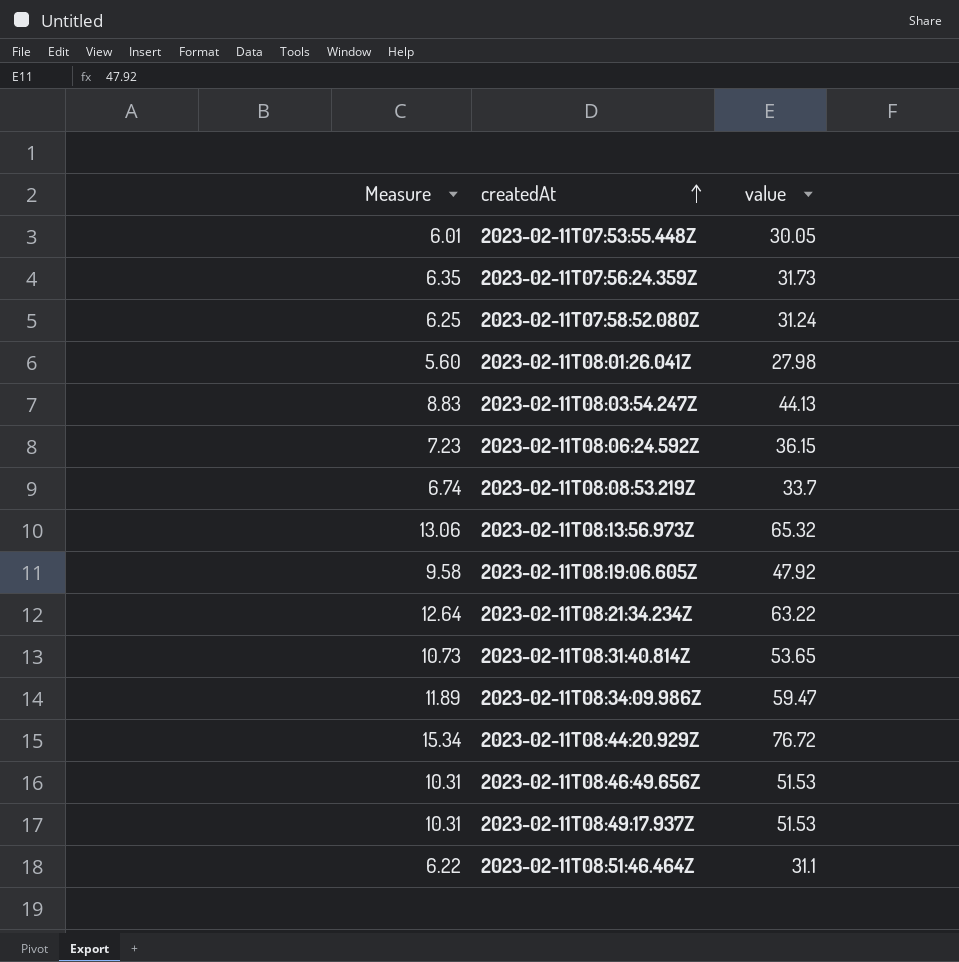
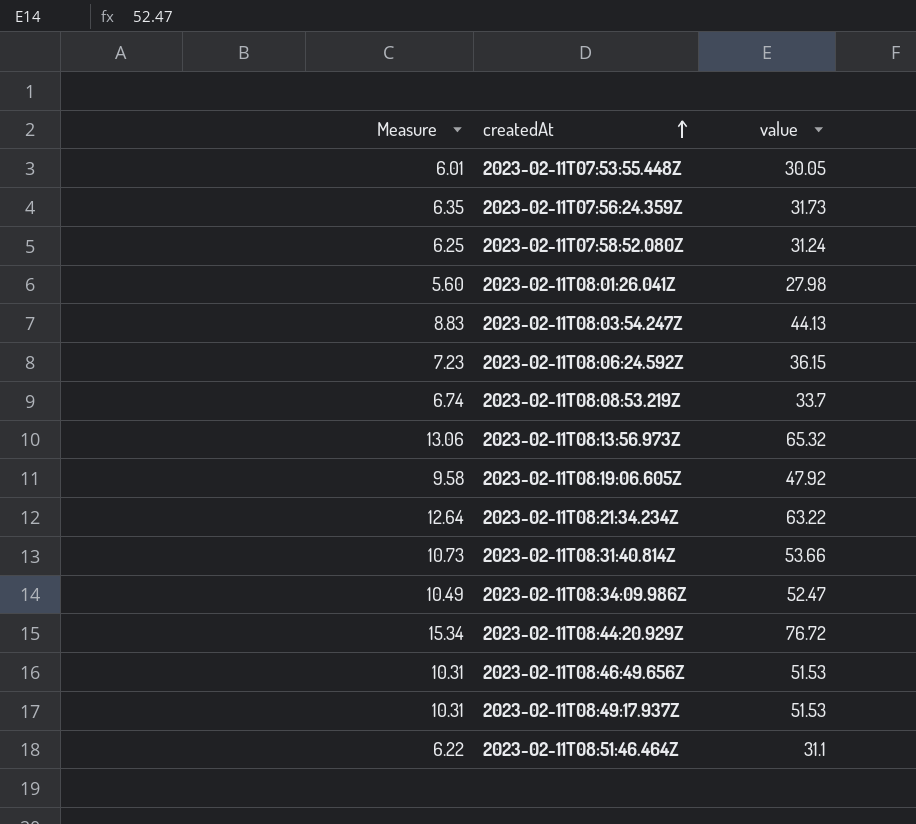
2023-02-11T08:31:40.814Z | value: 53.65 -> 53.66
2023-02-11T08:34:09.986Z | Measure: 11.89 -> 10.49
2023-02-11T08:34:09.986Z | value: 59.47 -> 52.47

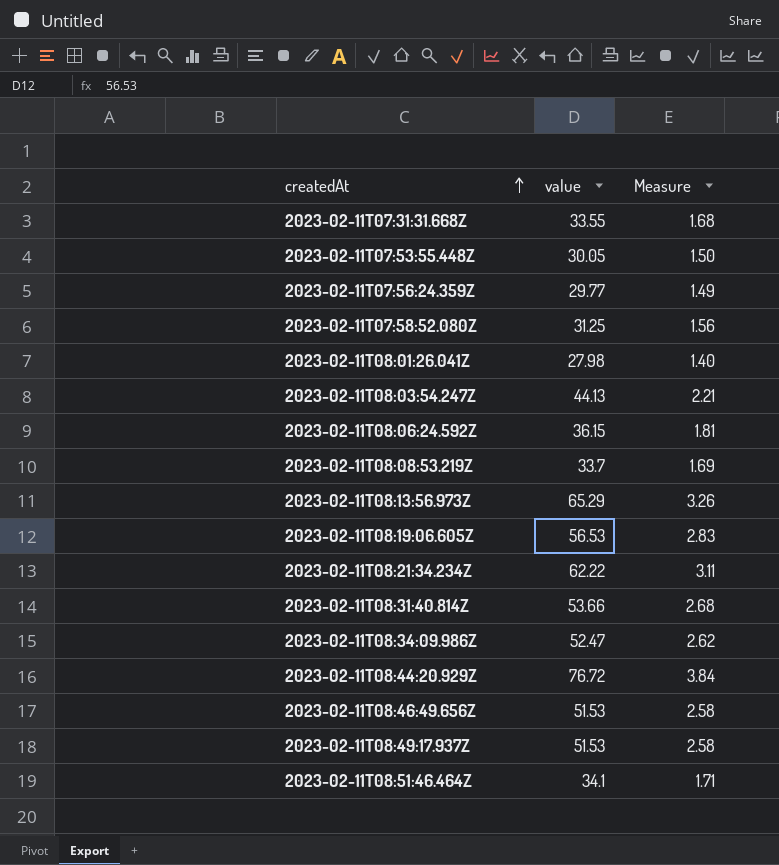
column Measure | formula: [value] * 0.2 -> [value] * 0.05
column Measure | position: 1 -> 3
row 2023-02-11T07:31:31.668Z: none -> 33.55 | 1.68
2023-02-11T07:56:24.359Z | value: 31.73 -> 29.77
2023-02-11T07:58:52.080Z | value: 31.24 -> 31.25
2023-02-11T08:13:56.973Z | value: 65.32 -> 65.29
2023-02-11T08:19:06.605Z | value: 47.92 -> 56.53
2023-02-11T08:21:34.234Z | value: 63.22 -> 62.22
2023-02-11T08:51:46.464Z | value: 31.1 -> 34.1

